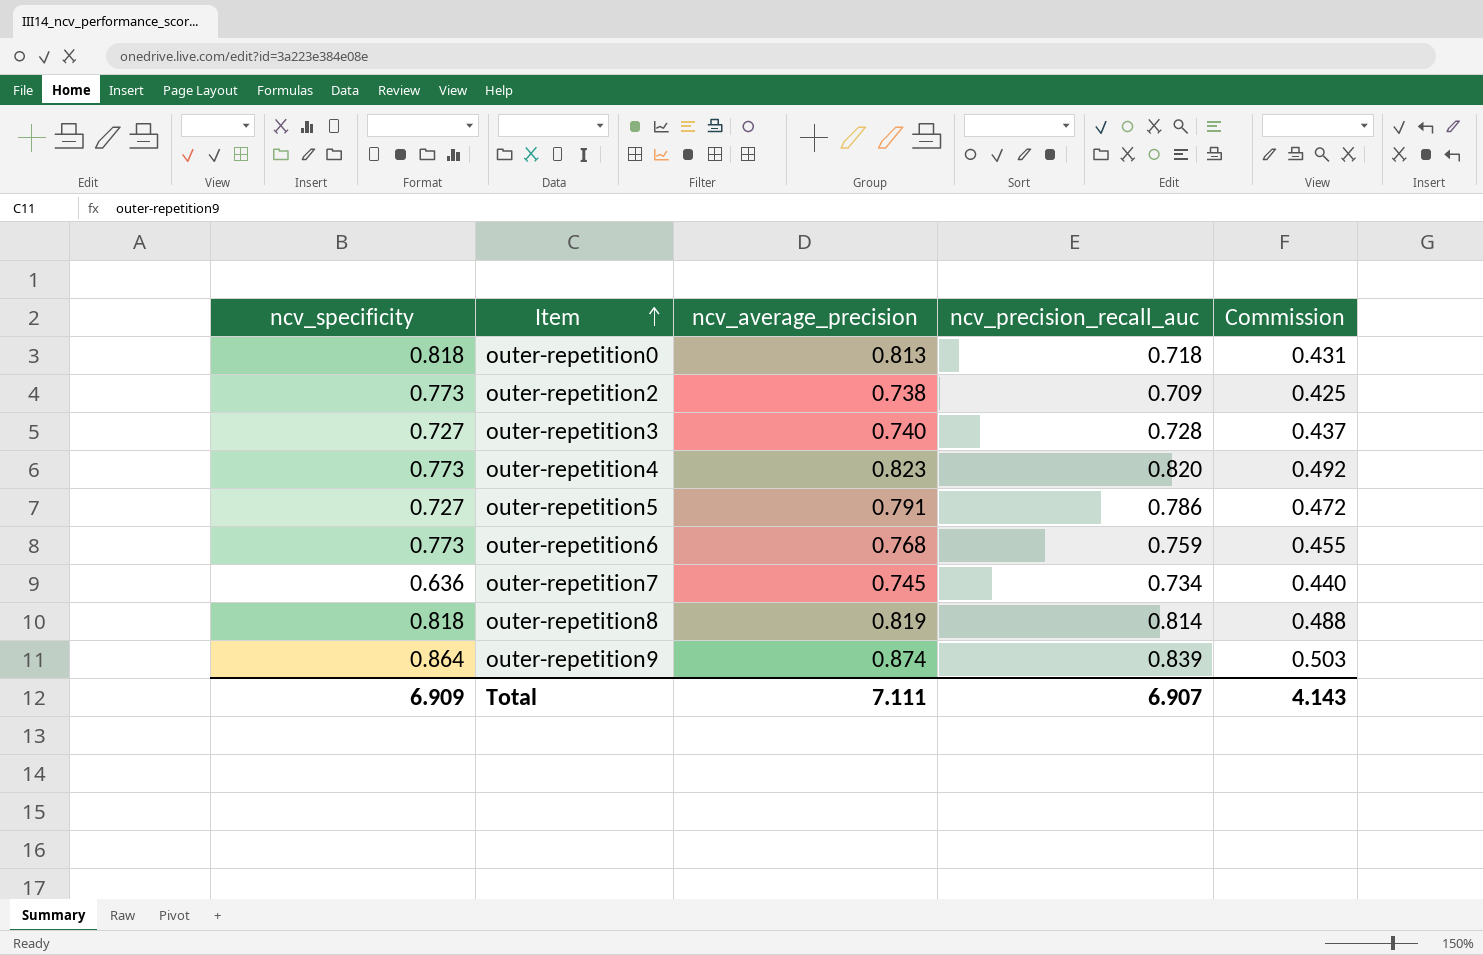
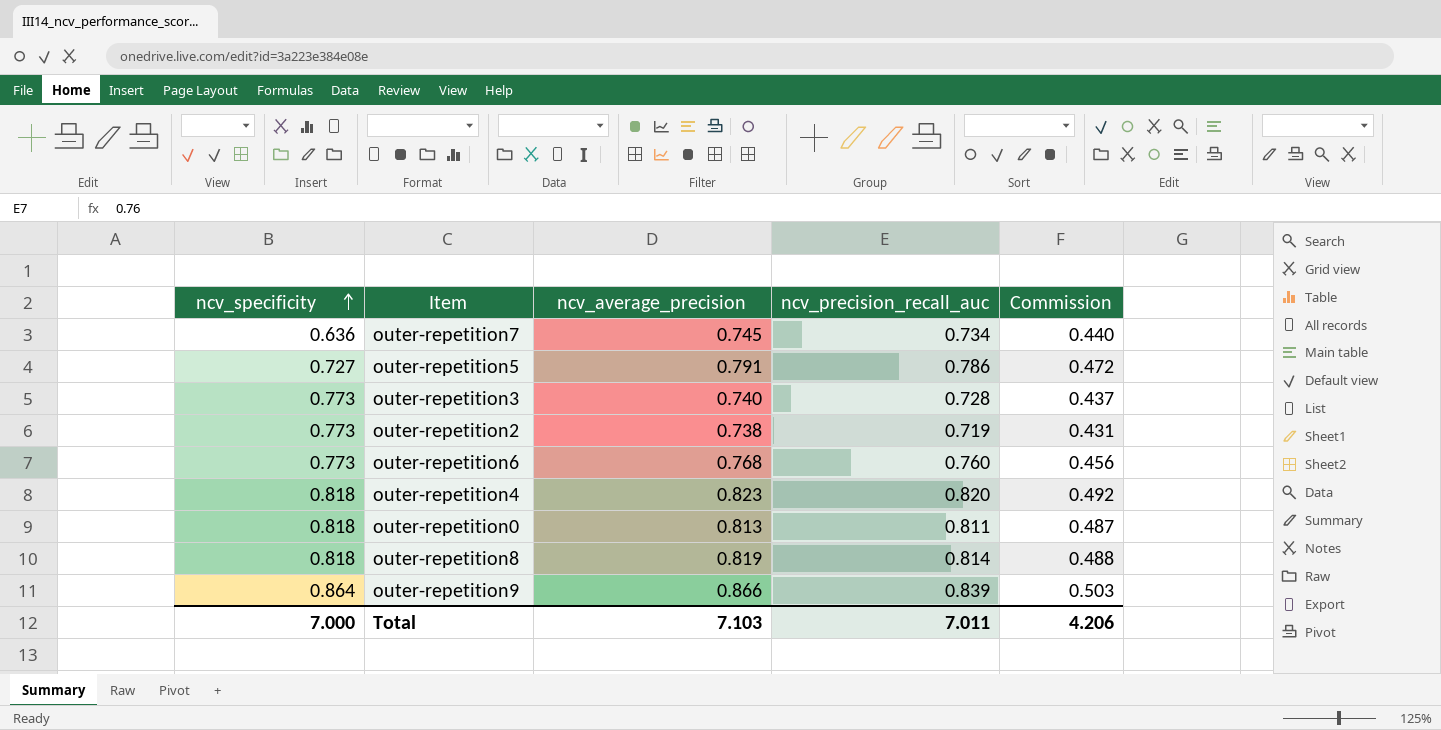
row order: Item ascending -> ncv_specificity ascending
outer-repetition3 | ncv_specificity: 0.727 -> 0.773
outer-repetition2 | ncv_precision_recall_auc: 0.709 -> 0.719
outer-repetition2 | Commission: 0.425 -> 0.431
outer-repetition6 | ncv_precision_recall_auc: 0.759 -> 0.760
outer-repetition6 | Commission: 0.455 -> 0.456
outer-repetition4 | ncv_specificity: 0.773 -> 0.818
outer-repetition0 | ncv_precision_recall_auc: 0.718 -> 0.811
outer-repetition0 | Commission: 0.431 -> 0.487
outer-repetition9 | ncv_average_precision: 0.874 -> 0.866
Total | ncv_specificity: 6.909 -> 7.000
Total | ncv_average_precision: 7.111 -> 7.103
Total | ncv_precision_recall_auc: 6.907 -> 7.011
Total | Commission: 4.143 -> 4.206

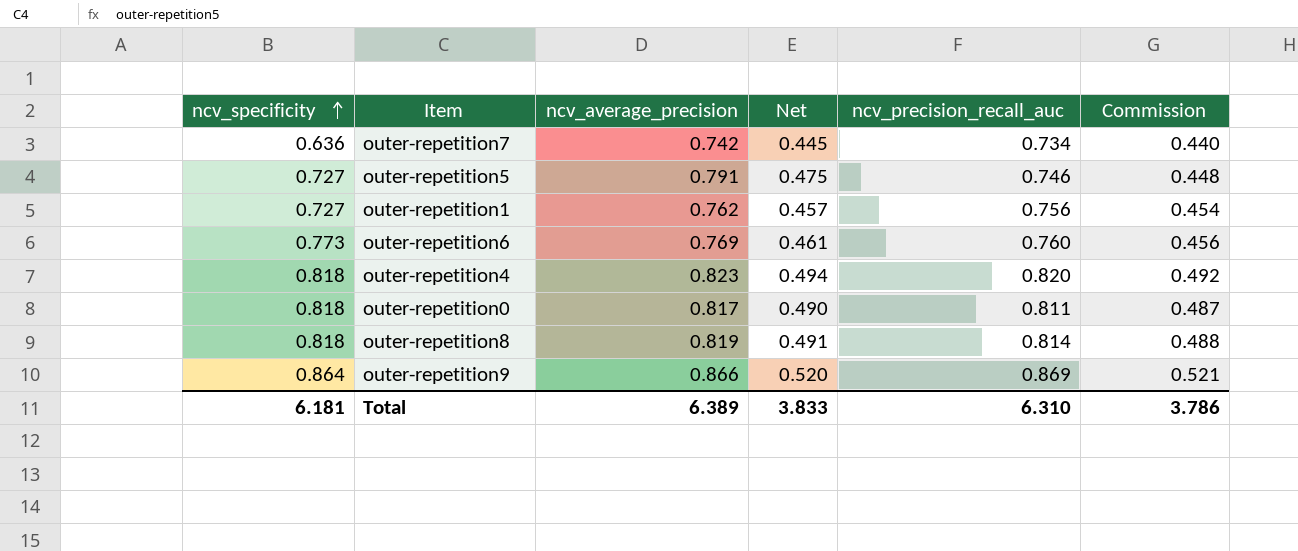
column Net | formula: none -> [ncv_average_precision] * 0.6
row outer-repetition3: 0.773 | 0.740 | 0.728 | 0.437 -> none
row outer-repetition2: 0.773 | 0.738 | 0.719 | 0.431 -> none
outer-repetition7 | ncv_average_precision: 0.745 -> 0.742
outer-repetition5 | ncv_precision_recall_auc: 0.786 -> 0.746
outer-repetition5 | Commission: 0.472 -> 0.448
row outer-repetition1: none -> 0.727 | 0.762 | 0.457 | 0.756 | 0.454
outer-repetition6 | ncv_average_precision: 0.768 -> 0.769
outer-repetition0 | ncv_average_precision: 0.813 -> 0.817
outer-repetition9 | ncv_precision_recall_auc: 0.839 -> 0.869
outer-repetition9 | Commission: 0.503 -> 0.521
Total | ncv_specificity: 7.000 -> 6.181
Total | ncv_average_precision: 7.103 -> 6.389
Total | ncv_precision_recall_auc: 7.011 -> 6.310
Total | Commission: 4.206 -> 3.786

